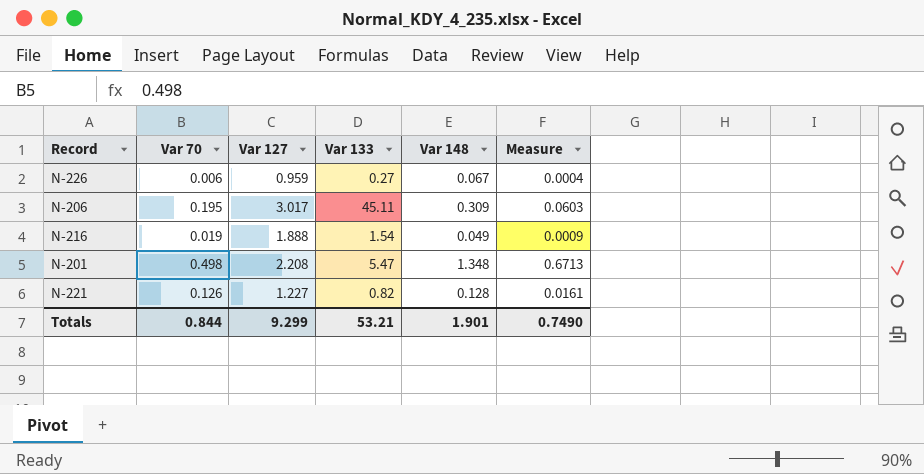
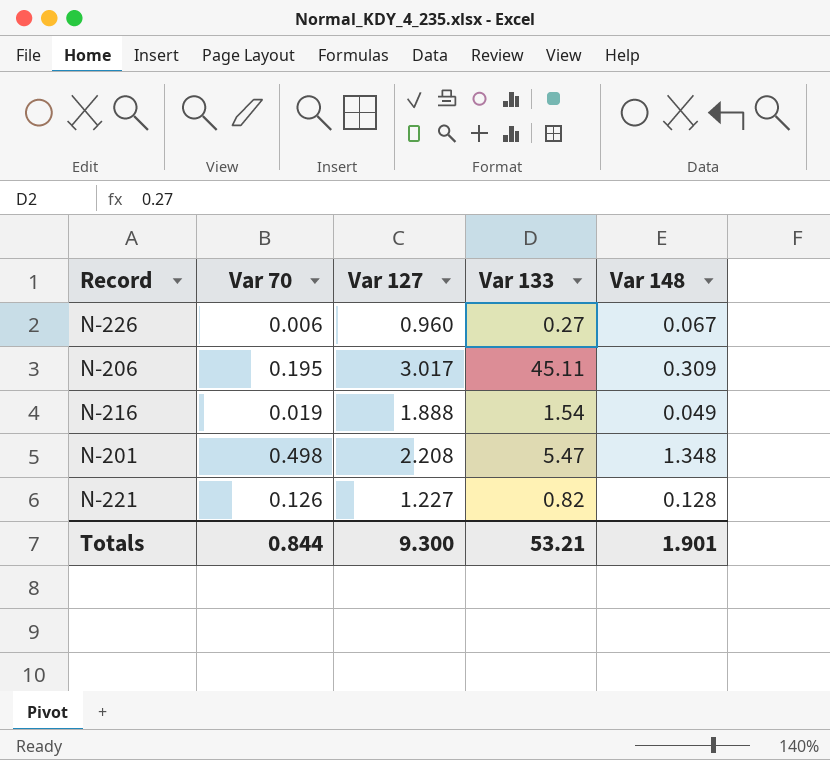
column Measure | formula: [Var 70] * [Var 148] -> none
N-226 | Var 127: 0.959 -> 0.960
Totals | Var 127: 9.299 -> 9.300

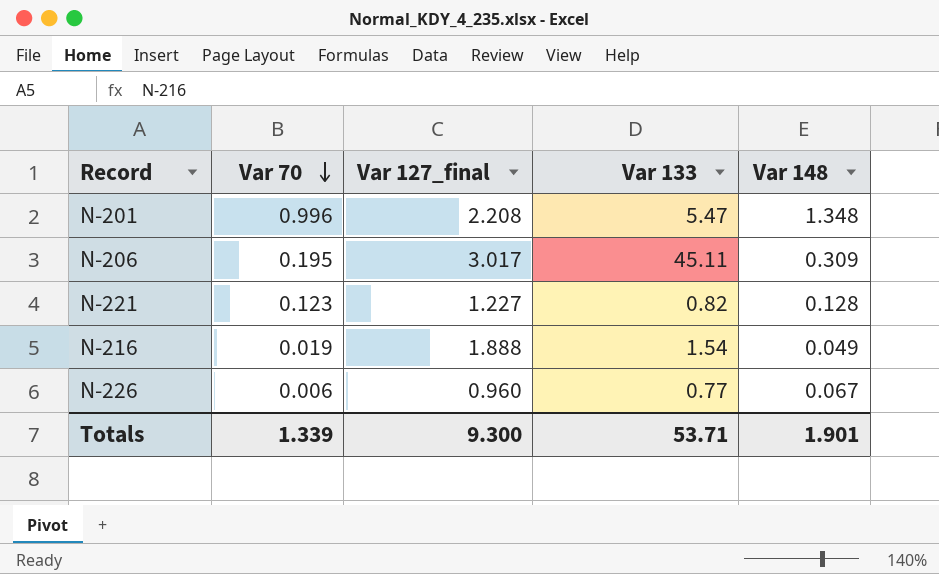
row order: none -> Var 70 descending
column name: Var 127 -> Var 127_final
N-201 | Var 70: 0.498 -> 0.996
N-221 | Var 70: 0.126 -> 0.123
N-226 | Var 133: 0.27 -> 0.77
Totals | Var 70: 0.844 -> 1.339
Totals | Var 133: 53.21 -> 53.71

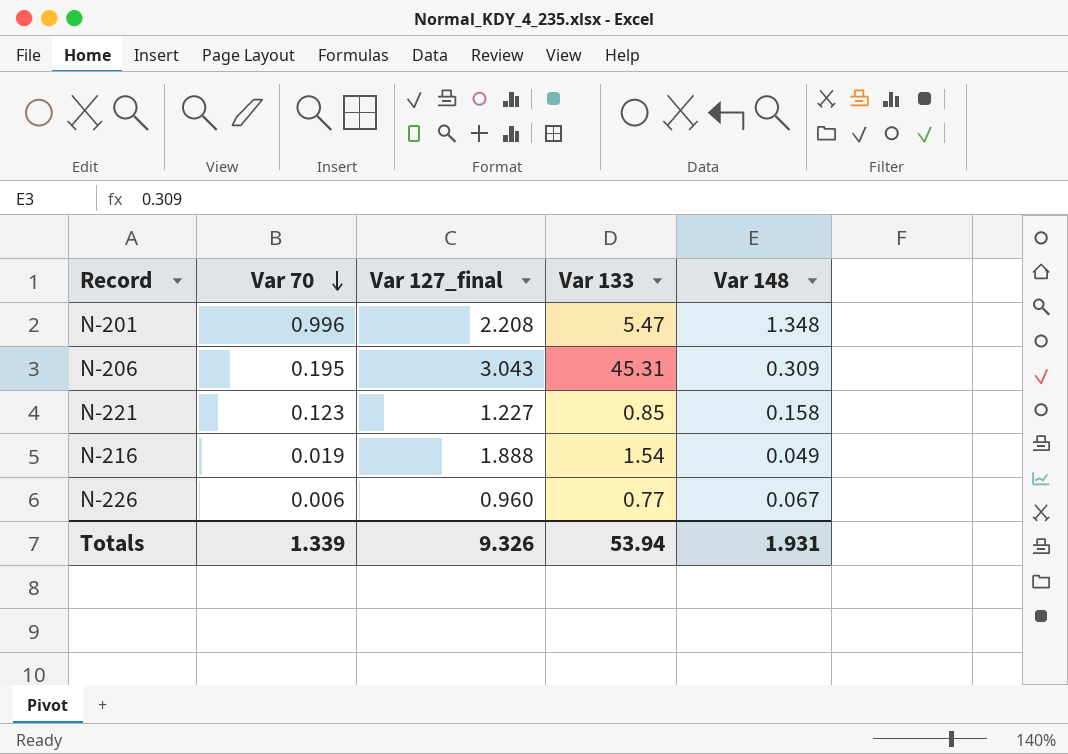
N-206 | Var 127_final: 3.017 -> 3.043
N-206 | Var 133: 45.11 -> 45.31
N-221 | Var 133: 0.82 -> 0.85
N-221 | Var 148: 0.128 -> 0.158
Totals | Var 127_final: 9.300 -> 9.326
Totals | Var 133: 53.71 -> 53.94
Totals | Var 148: 1.901 -> 1.931

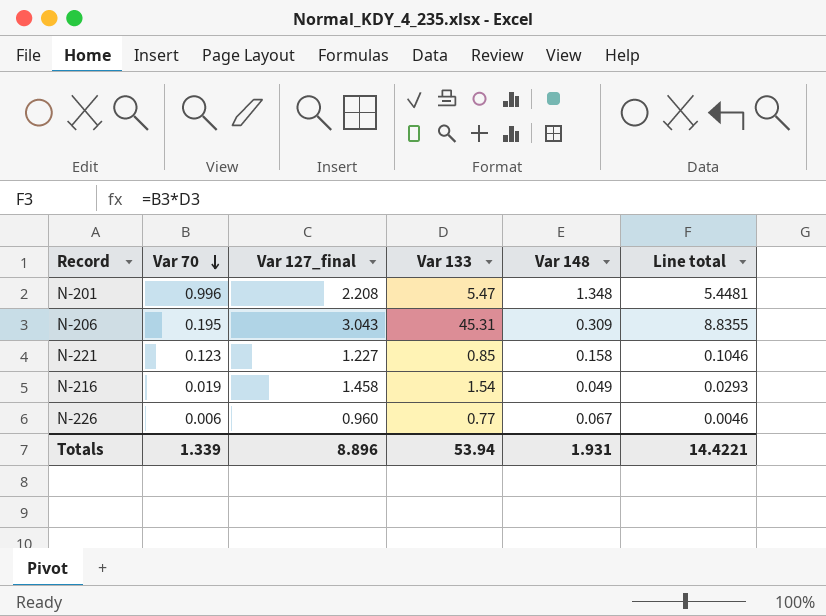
column Line total | formula: none -> [Var 70] * [Var 133]
N-216 | Var 127_final: 1.888 -> 1.458
Totals | Var 127_final: 9.326 -> 8.896

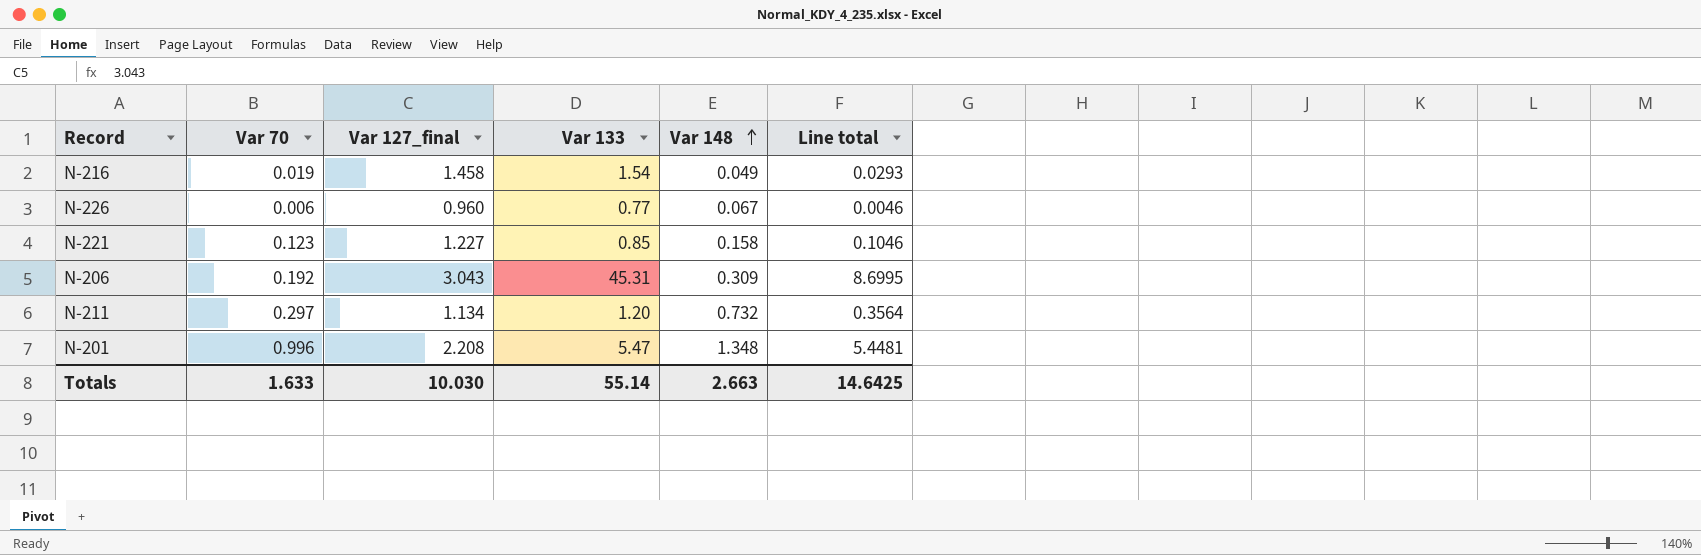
row order: Var 70 descending -> Var 148 ascending
N-206 | Var 70: 0.195 -> 0.192
N-206 | Line total: 8.8355 -> 8.6995
row N-211: none -> 0.297 | 1.134 | 1.20 | 0.732 | 0.3564
Totals | Var 70: 1.339 -> 1.633
Totals | Var 127_final: 8.896 -> 10.030
Totals | Var 133: 53.94 -> 55.14
Totals | Var 148: 1.931 -> 2.663
Totals | Line total: 14.4221 -> 14.6425

